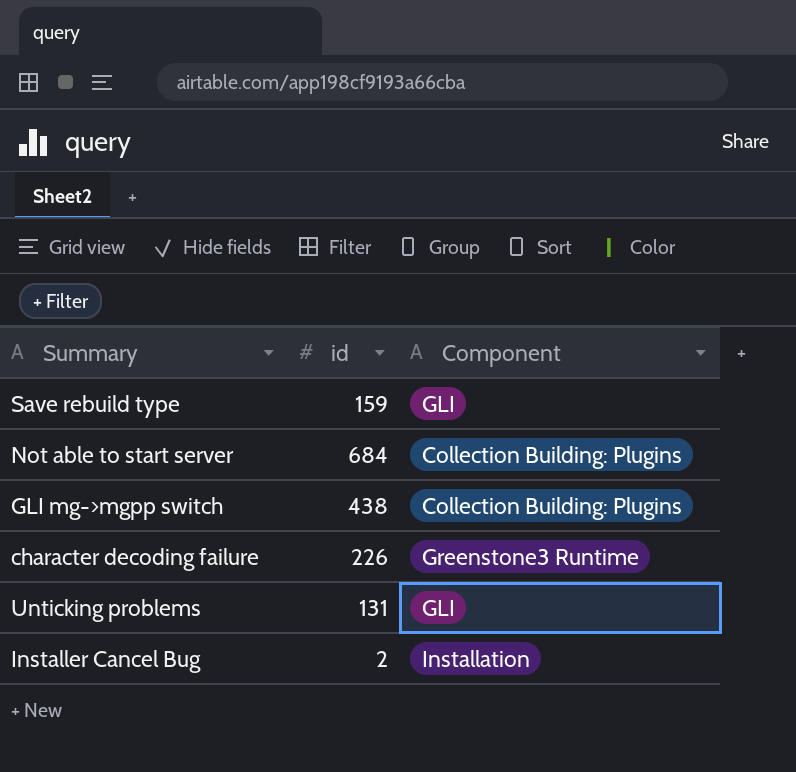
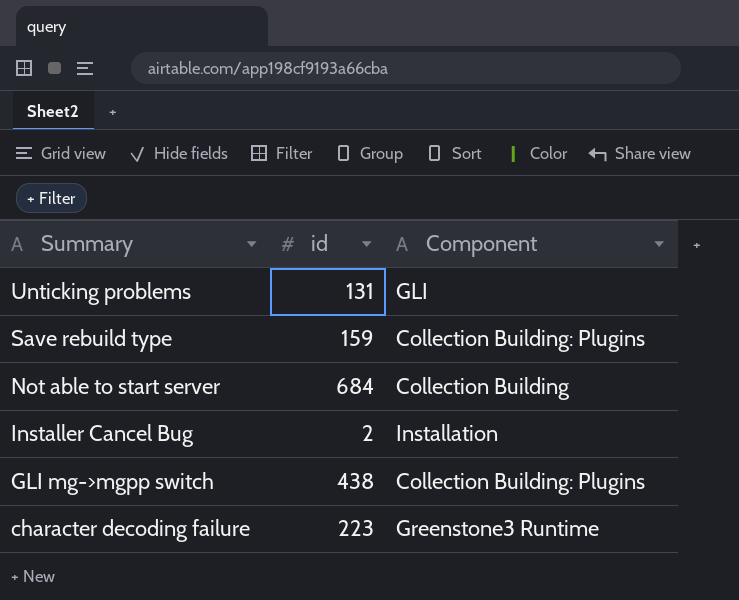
row order: none -> Summary descending
Save rebuild type | Component: GLI -> Collection Building: Plugins
Not able to start server | Component: Collection Building: Plugins -> Collection Building
character decoding failure | id: 226 -> 223

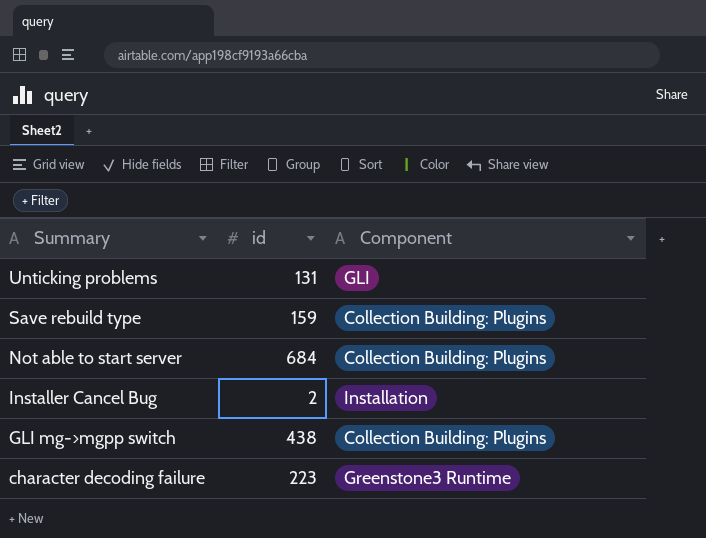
Not able to start server | Component: Collection Building -> Collection Building: Plugins

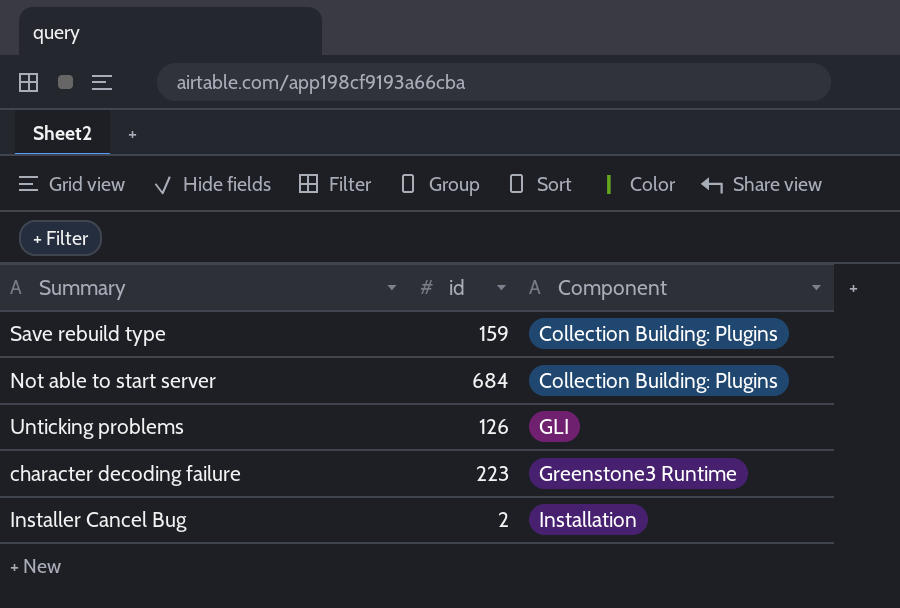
row order: Summary descending -> Component ascending
row GLI mg->mgpp switch: 438 | Collection Building: Plugins -> none
Unticking problems | id: 131 -> 126

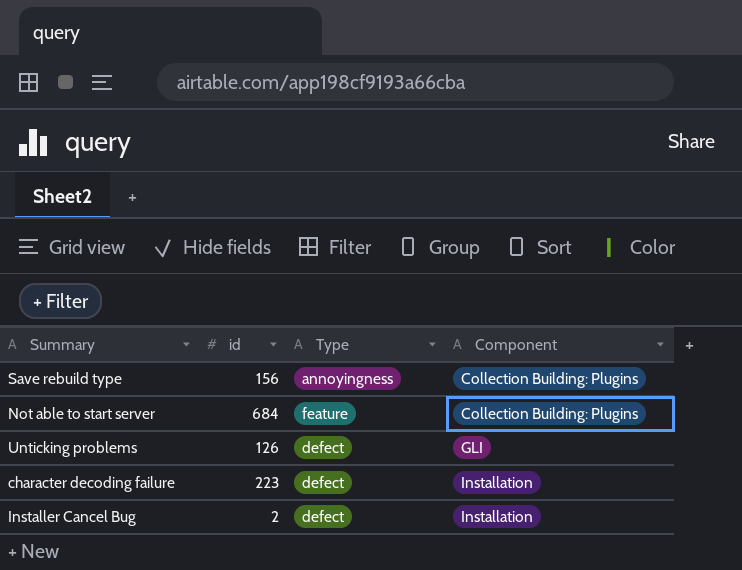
column Type | position: none -> 3
Save rebuild type | id: 159 -> 156
character decoding failure | Component: Greenstone3 Runtime -> Installation

